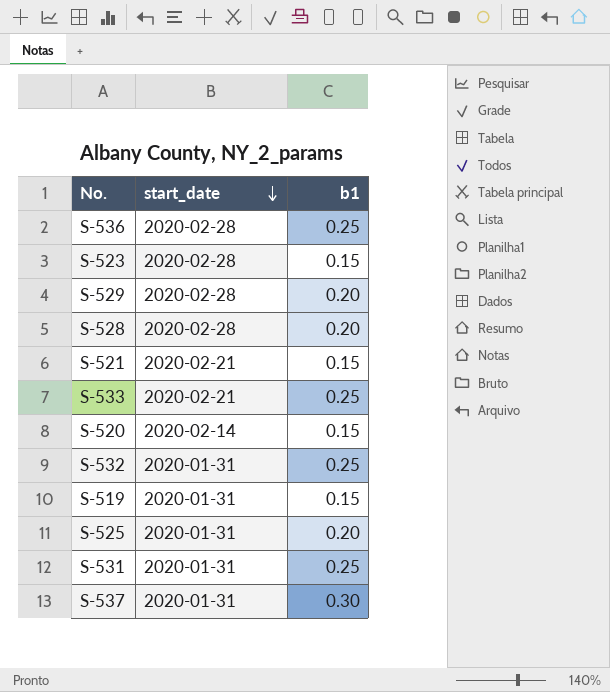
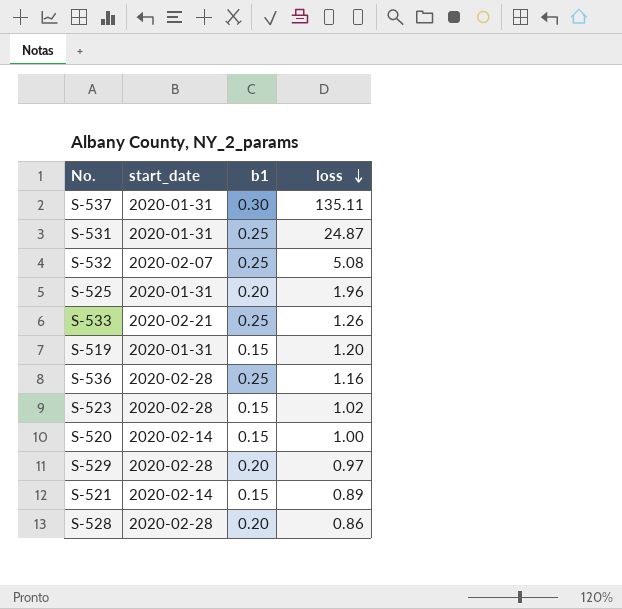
row order: start_date descending -> loss descending
column loss | position: none -> 4
S-532 | start_date: 2020-01-31 -> 2020-02-07
S-521 | start_date: 2020-02-21 -> 2020-02-14

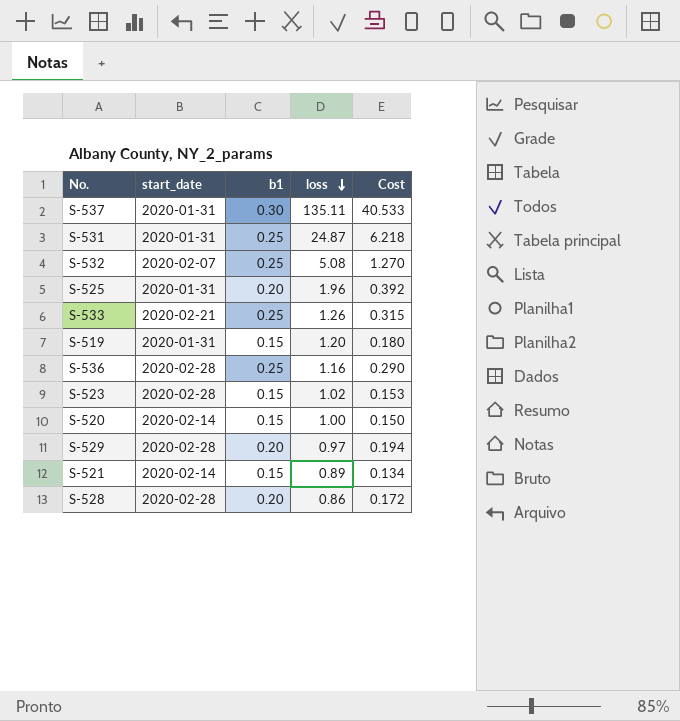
column Cost | formula: none -> [b1] * [loss]

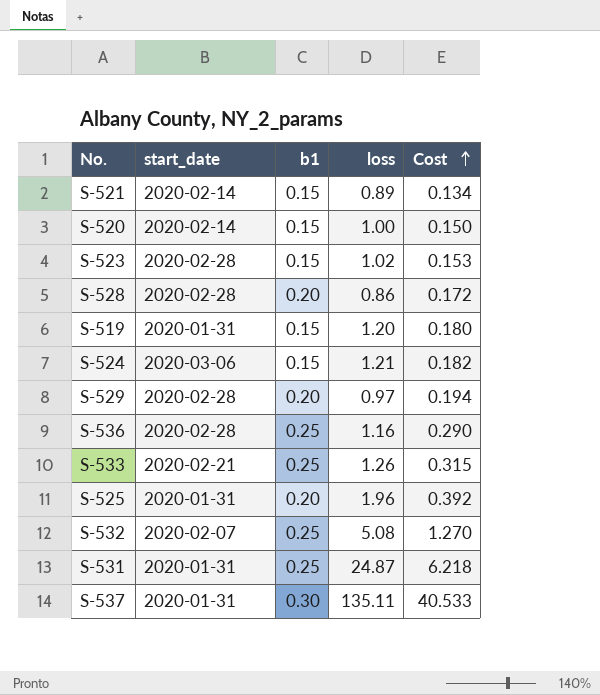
row order: loss descending -> Cost ascending
row S-524: none -> 2020-03-06 | 0.15 | 1.21 | 0.182

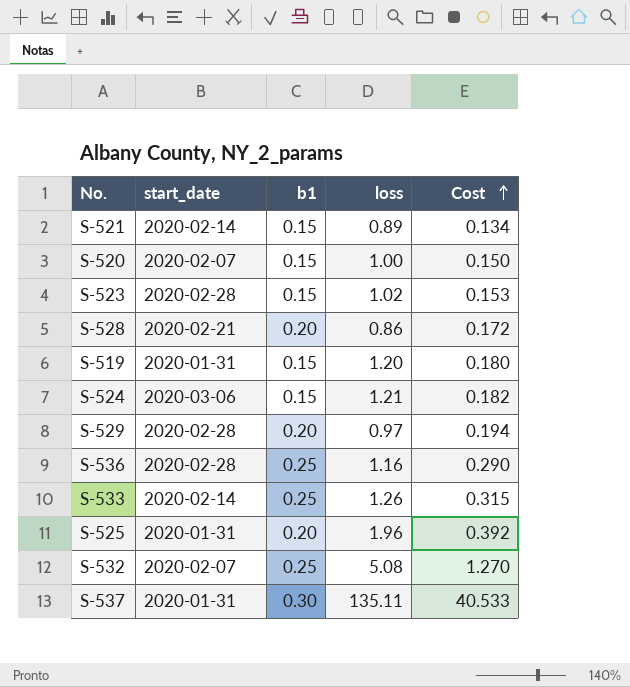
row S-531: 2020-01-31 | 0.25 | 24.87 | 6.218 -> none
S-520 | start_date: 2020-02-14 -> 2020-02-07
S-528 | start_date: 2020-02-28 -> 2020-02-21
S-533 | start_date: 2020-02-21 -> 2020-02-14

